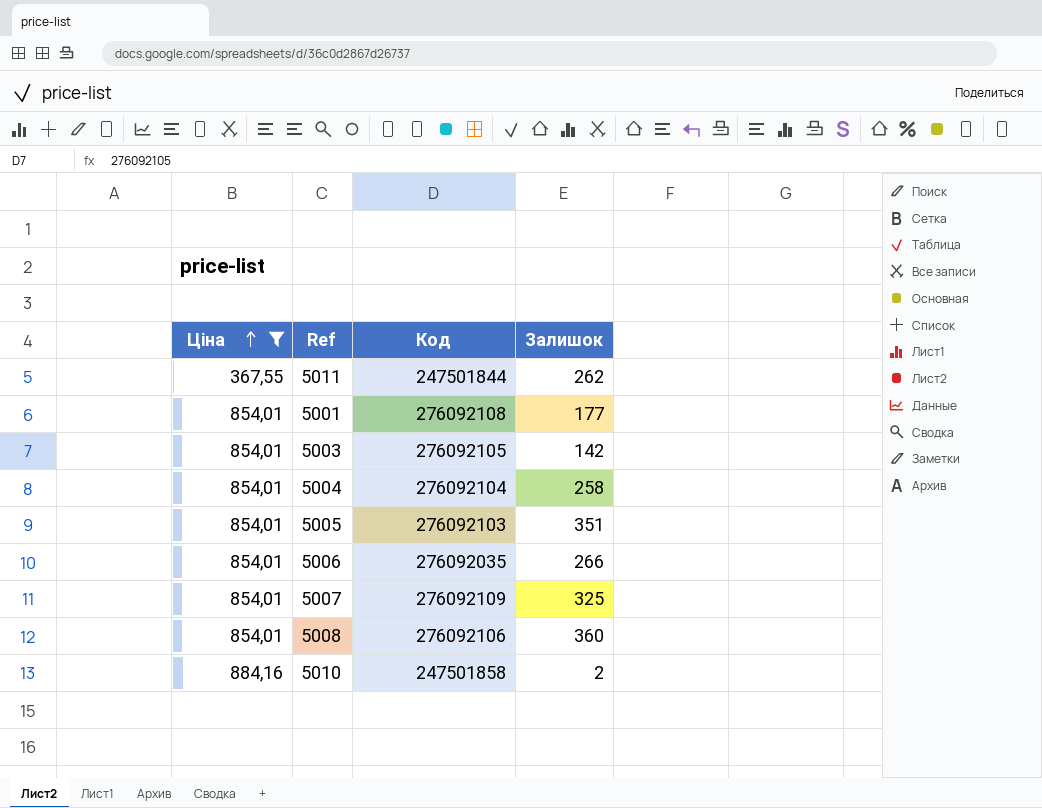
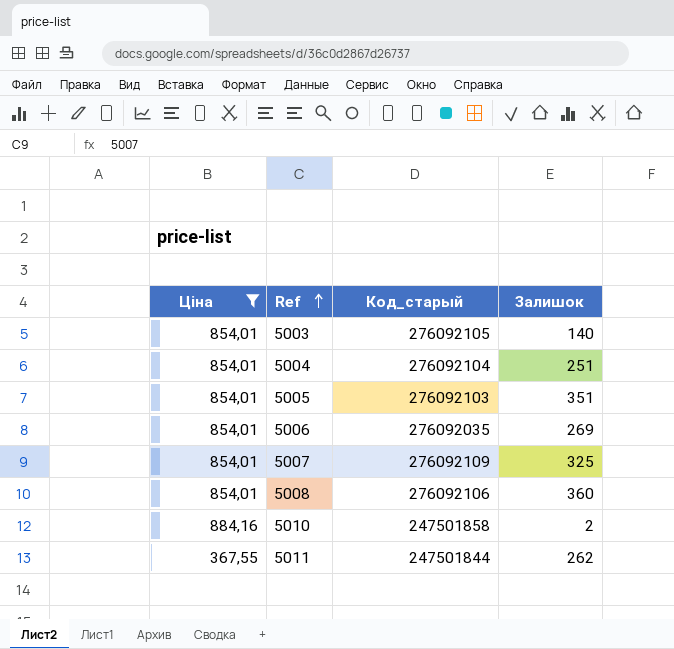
row order: Ціна ascending -> Ref ascending
column name: Код -> Код_старый
row 5001: 854,01 | 276092108 | 177 -> none
5003 | Залишок: 142 -> 140
5004 | Залишок: 258 -> 251
5006 | Залишок: 266 -> 269

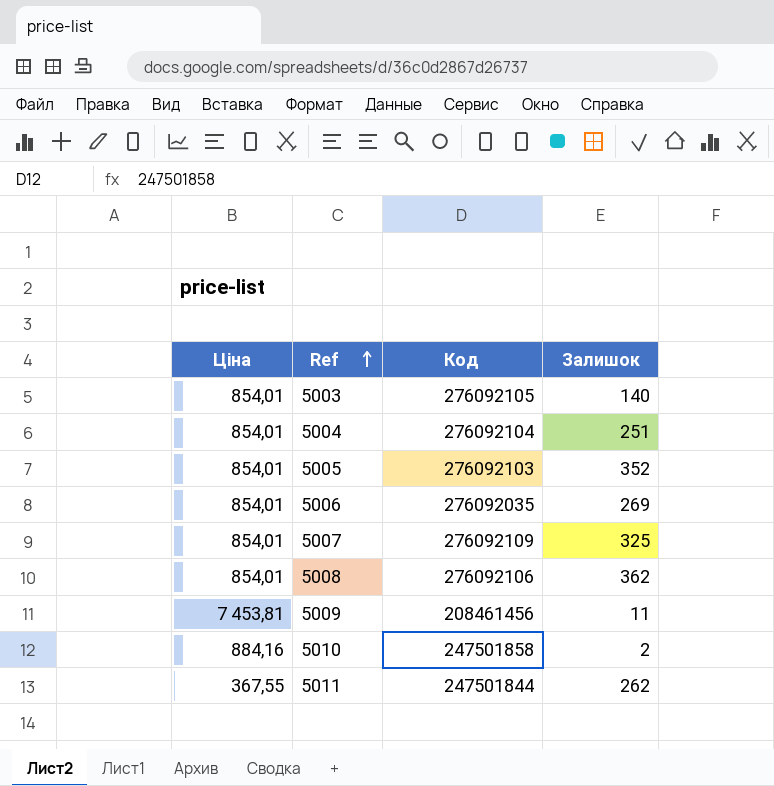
filter: Ціна != 7 453,81 -> none
column name: Код_старый -> Код
5005 | Залишок: 351 -> 352
5008 | Залишок: 360 -> 362

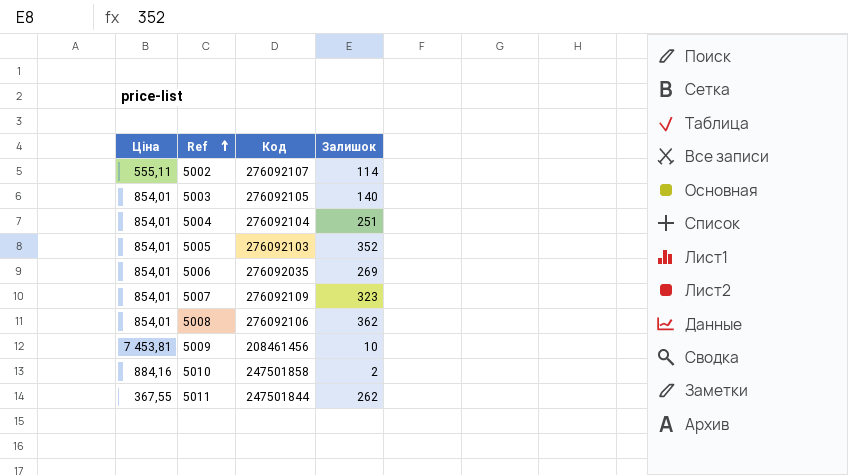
row 5002: none -> 555,11 | 276092107 | 114
5007 | Залишок: 325 -> 323
5009 | Залишок: 11 -> 10

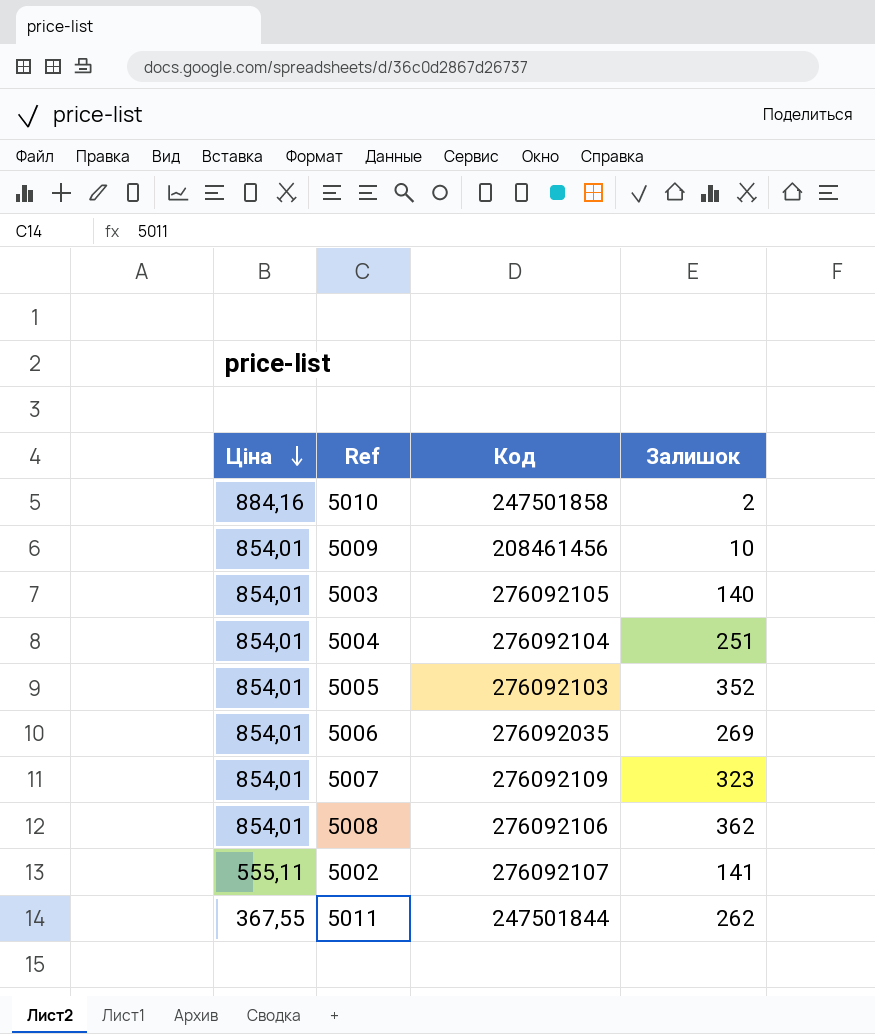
row order: Ref ascending -> Ціна descending
5009 | Ціна: 7 453,81 -> 854,01
5002 | Залишок: 114 -> 141

